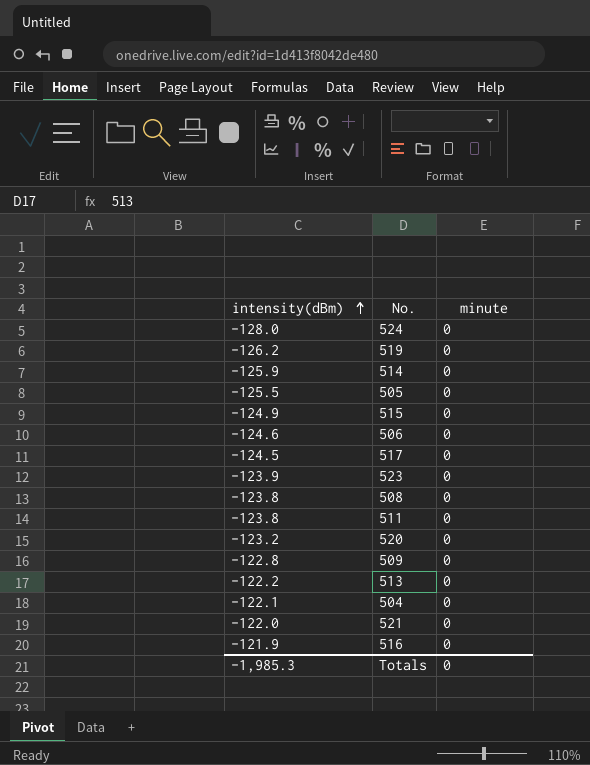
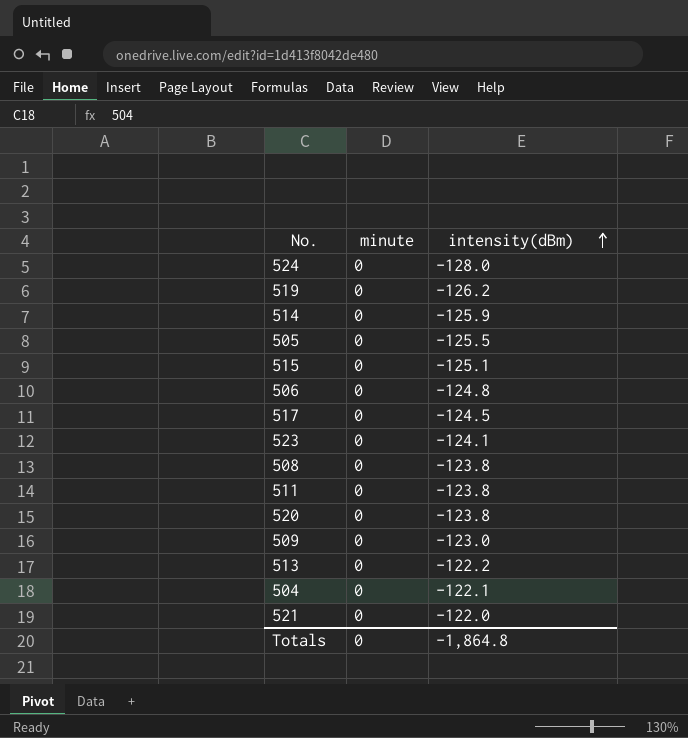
column intensity(dBm) | position: 1 -> 3
row 516: -121.9 | 0 -> none
515 | intensity(dBm): -124.9 -> -125.1
506 | intensity(dBm): -124.6 -> -124.8
523 | intensity(dBm): -123.9 -> -124.1
520 | intensity(dBm): -123.2 -> -123.8
509 | intensity(dBm): -122.8 -> -123.0
Totals | intensity(dBm): -1,985.3 -> -1,864.8

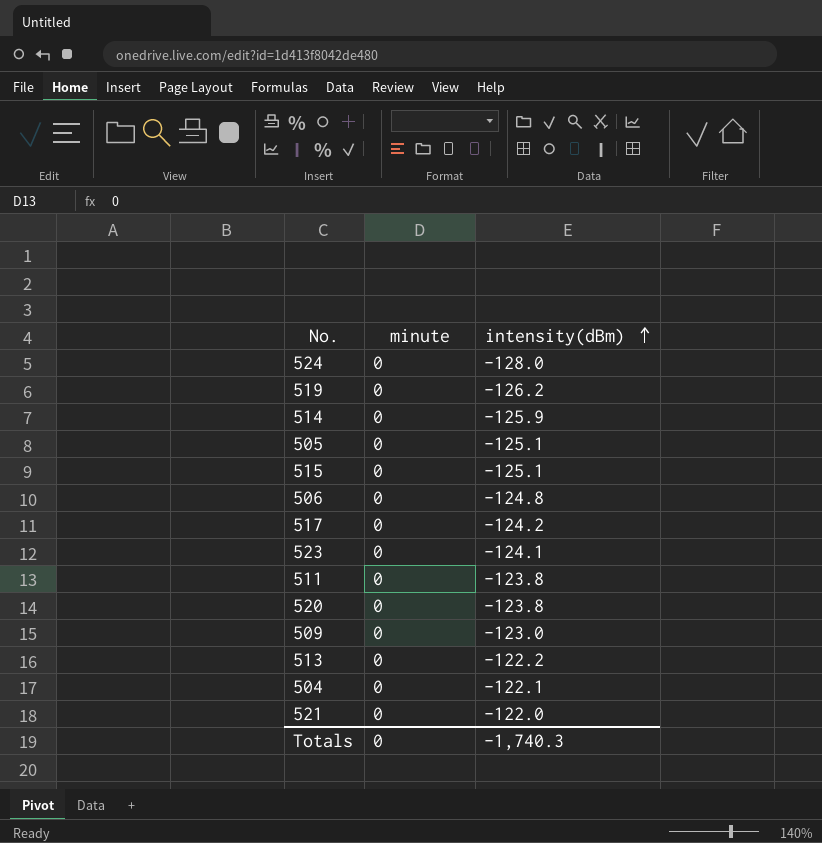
row 508: 0 | -123.8 -> none
505 | intensity(dBm): -125.5 -> -125.1
517 | intensity(dBm): -124.5 -> -124.2
Totals | intensity(dBm): -1,864.8 -> -1,740.3

